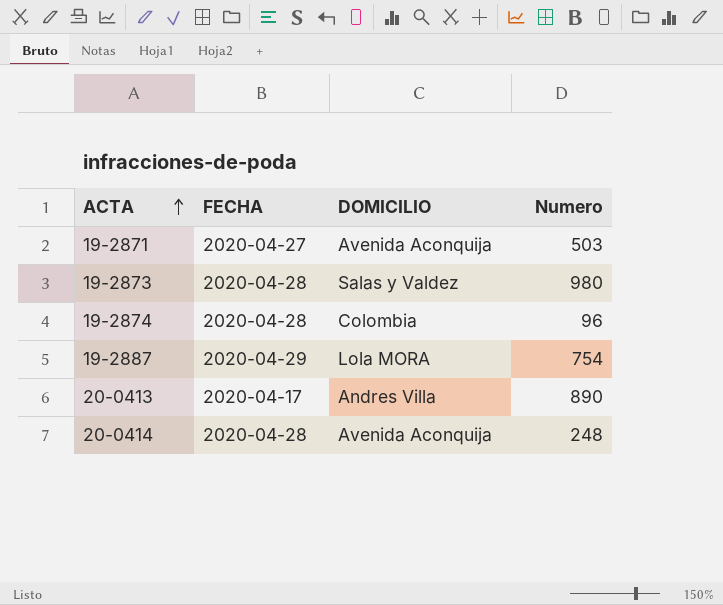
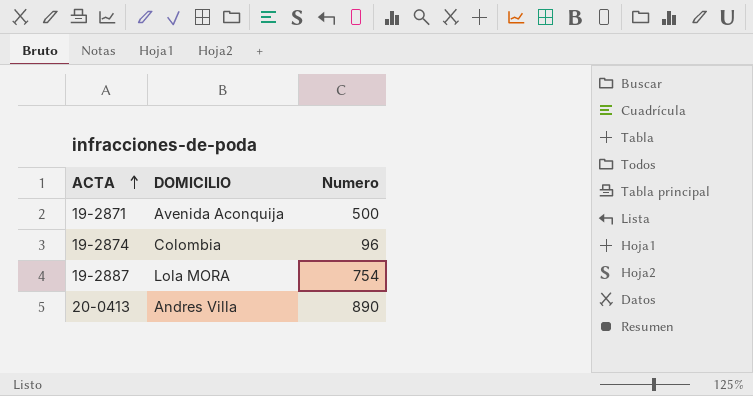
column FECHA | position: 2 -> none
row 19-2873: 2020-04-28 | Salas y Valdez | 980 -> none
row 20-0414: 2020-04-28 | Avenida Aconquija | 248 -> none
19-2871 | Numero: 503 -> 500

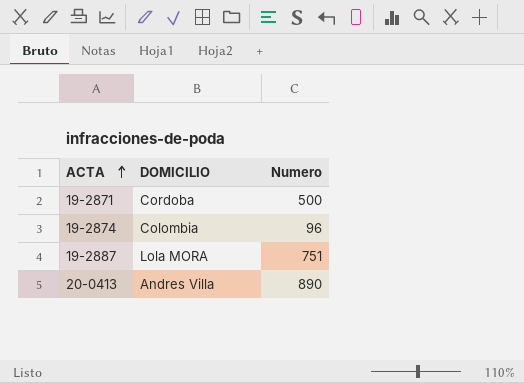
19-2871 | DOMICILIO: Avenida Aconquija -> Cordoba
19-2887 | Numero: 754 -> 751

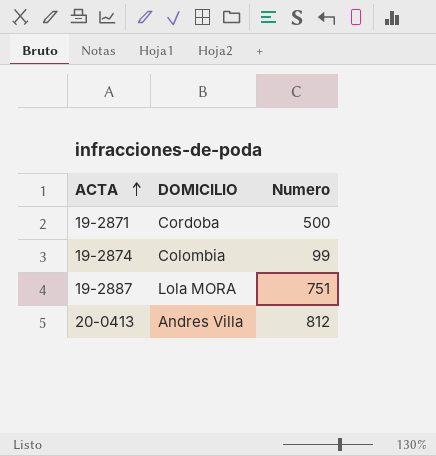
19-2874 | Numero: 96 -> 99
20-0413 | Numero: 890 -> 812

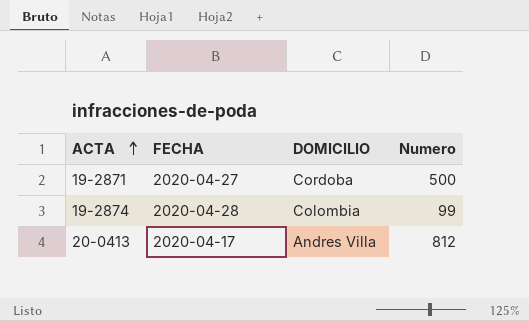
column FECHA | position: none -> 2
row 19-2887: Lola MORA | 751 -> none

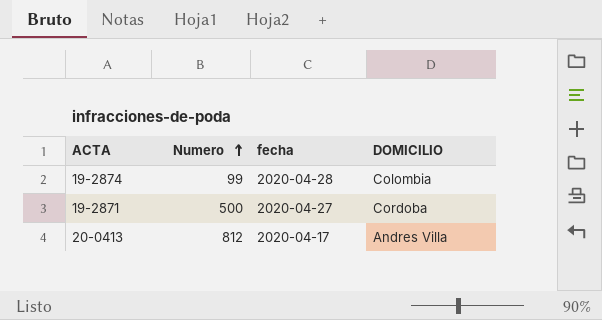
row order: ACTA ascending -> Numero ascending
column Numero | position: 4 -> 2
column name: FECHA -> fecha

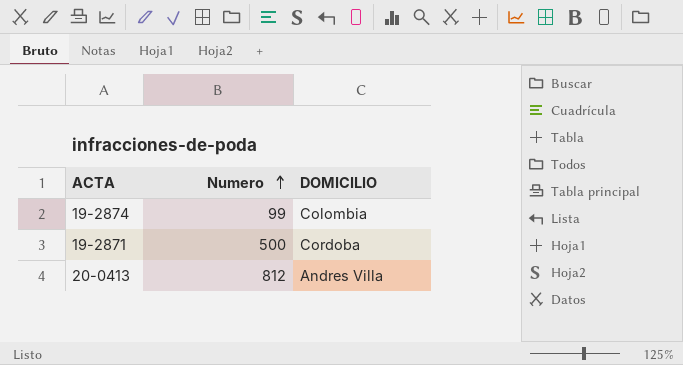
column fecha | position: 3 -> none

